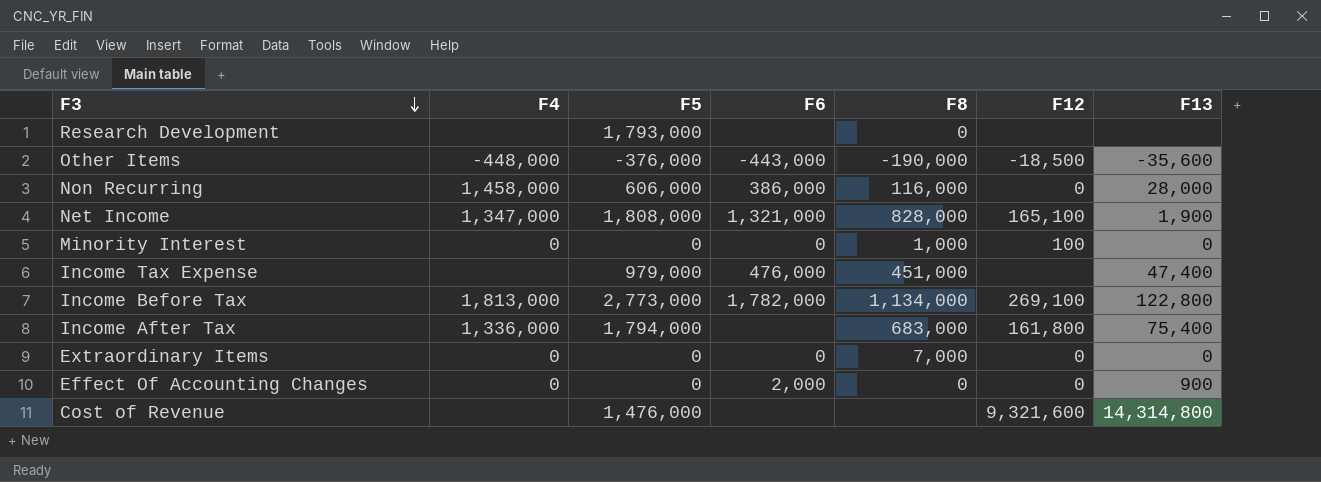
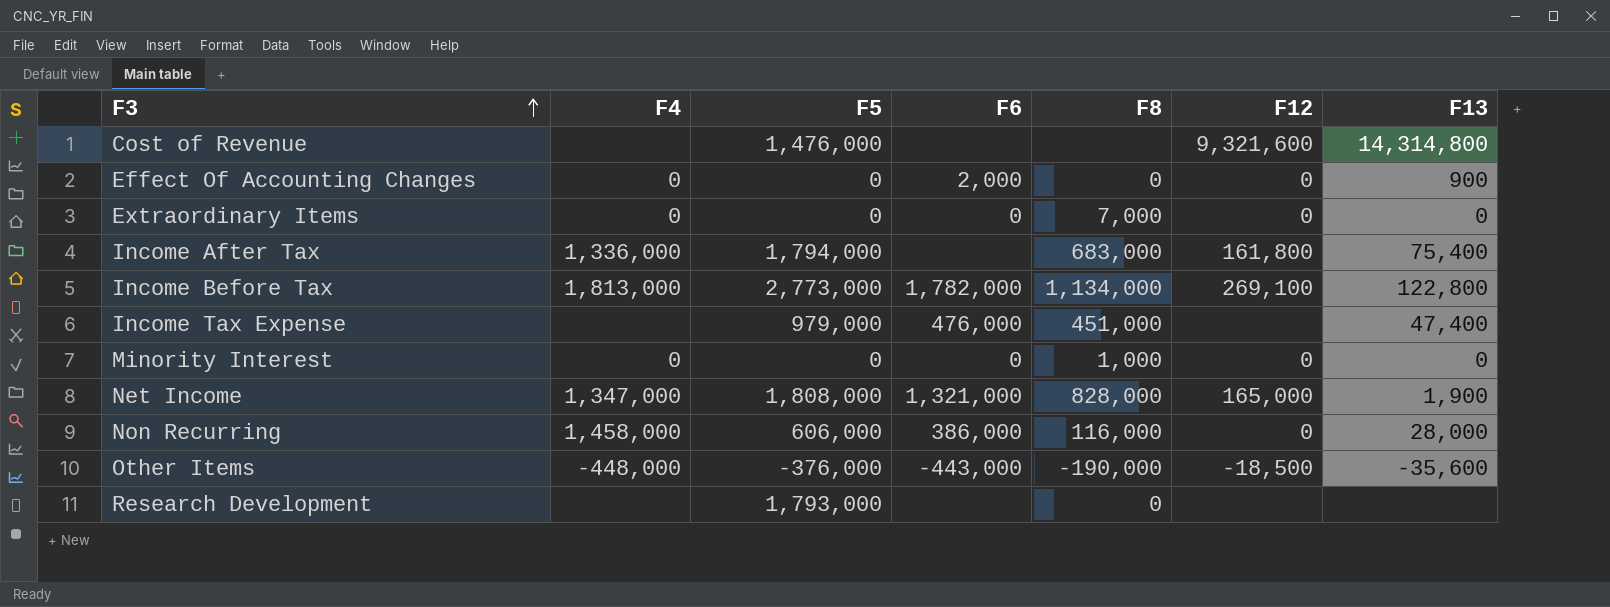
row order: F3 descending -> F3 ascending
Minority Interest | F12: 100 -> 0
Net Income | F12: 165,100 -> 165,000

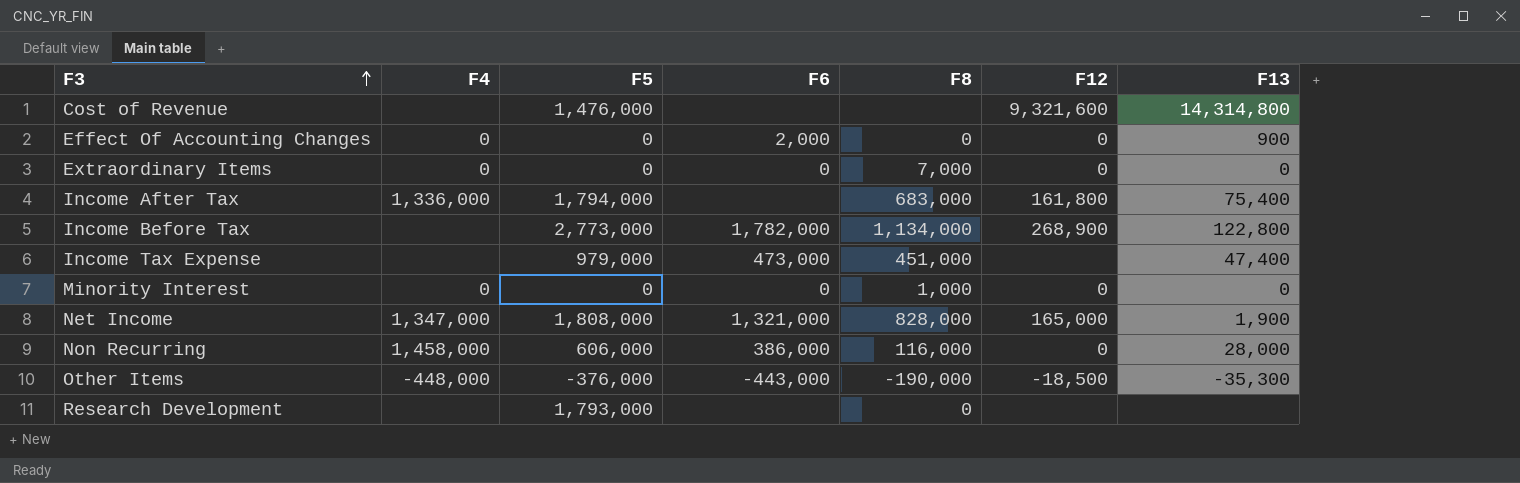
Income Before Tax | F4: 1,813,000 -> none
Income Before Tax | F12: 269,100 -> 268,900
Income Tax Expense | F6: 476,000 -> 473,000
Other Items | F13: -35,600 -> -35,300

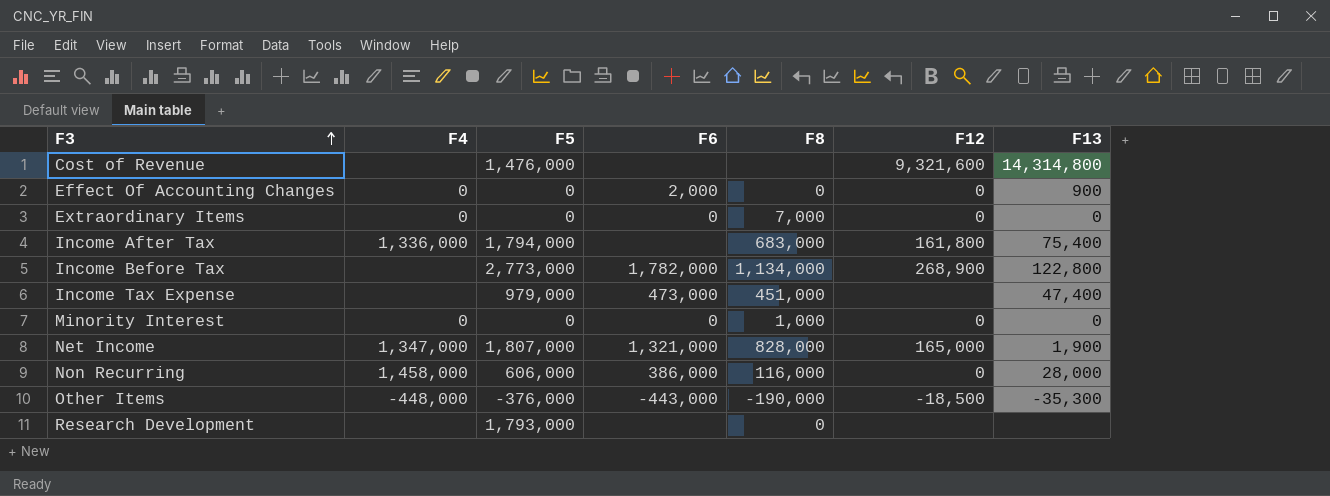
Net Income | F5: 1,808,000 -> 1,807,000

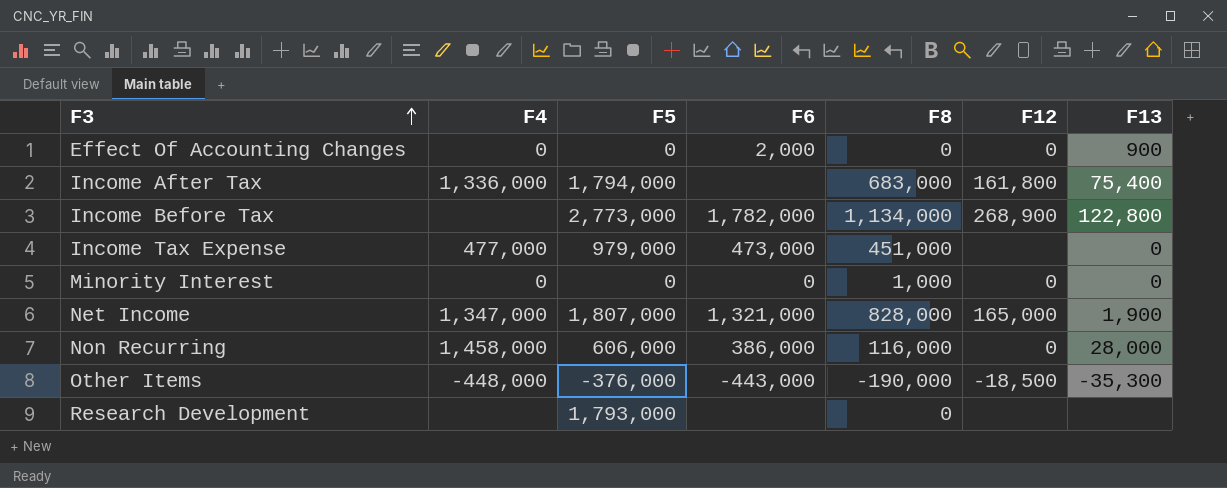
row Cost of Revenue: none | 1,476,000 | none | none | 9,321,600 | 14,314,800 -> none
row Extraordinary Items: 0 | 0 | 0 | 7,000 | 0 | 0 -> none
Income Tax Expense | F4: none -> 477,000
Income Tax Expense | F13: 47,400 -> 0

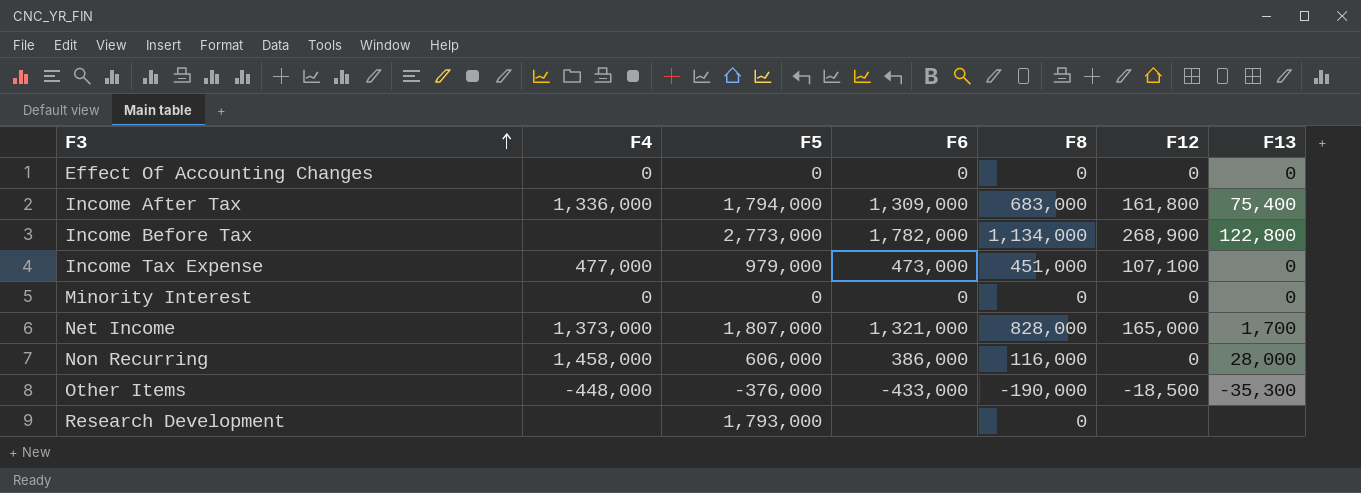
Effect Of Accounting Changes | F6: 2,000 -> 0
Effect Of Accounting Changes | F13: 900 -> 0
Income After Tax | F6: none -> 1,309,000
Income Tax Expense | F12: none -> 107,100
Minority Interest | F8: 1,000 -> 0
Net Income | F4: 1,347,000 -> 1,373,000
Net Income | F13: 1,900 -> 1,700
Other Items | F6: -443,000 -> -433,000

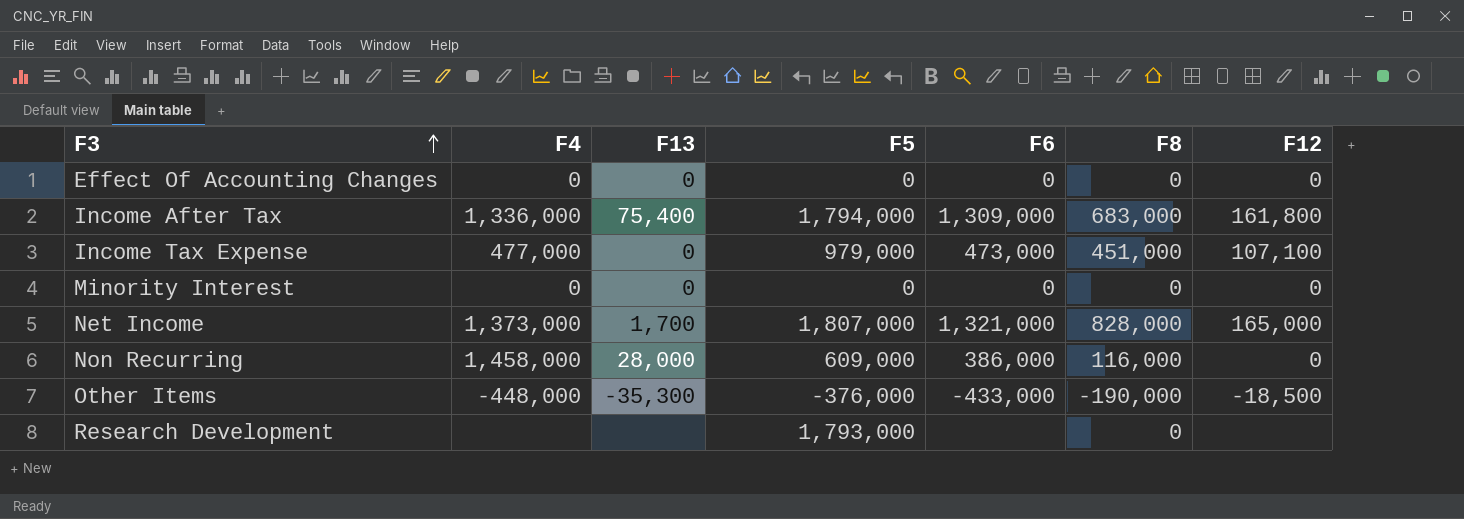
column F13 | position: 7 -> 3
row Income Before Tax: none | 2,773,000 | 1,782,000 | 1,134,000 | 268,900 | 122,800 -> none
Non Recurring | F5: 606,000 -> 609,000

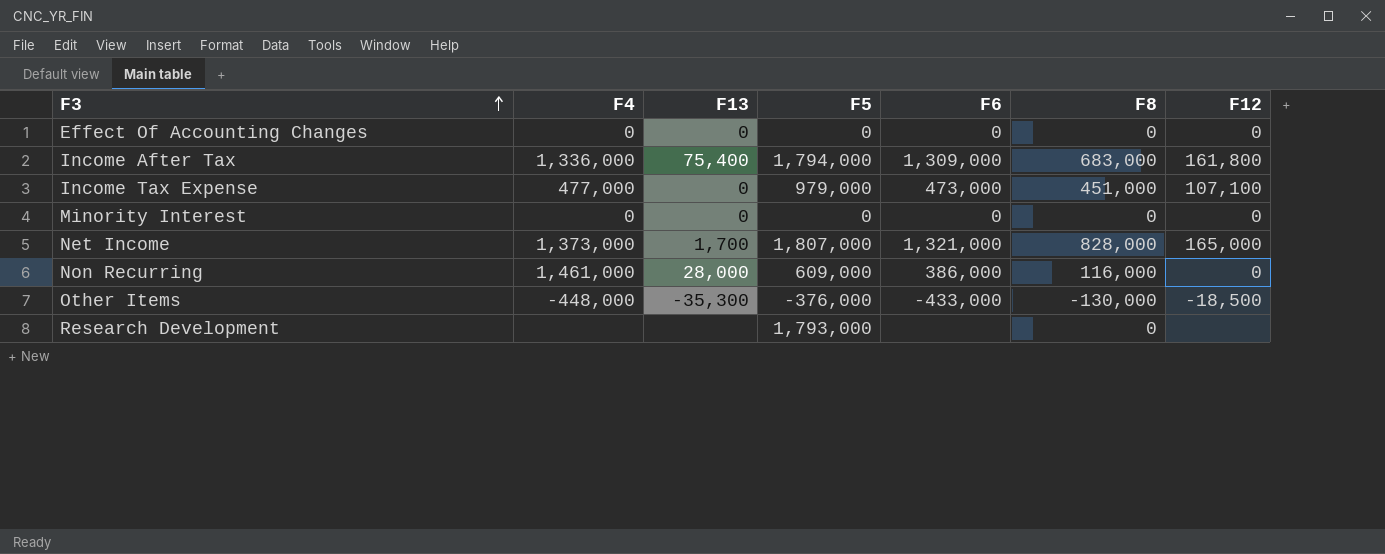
Non Recurring | F4: 1,458,000 -> 1,461,000
Other Items | F8: -190,000 -> -130,000

